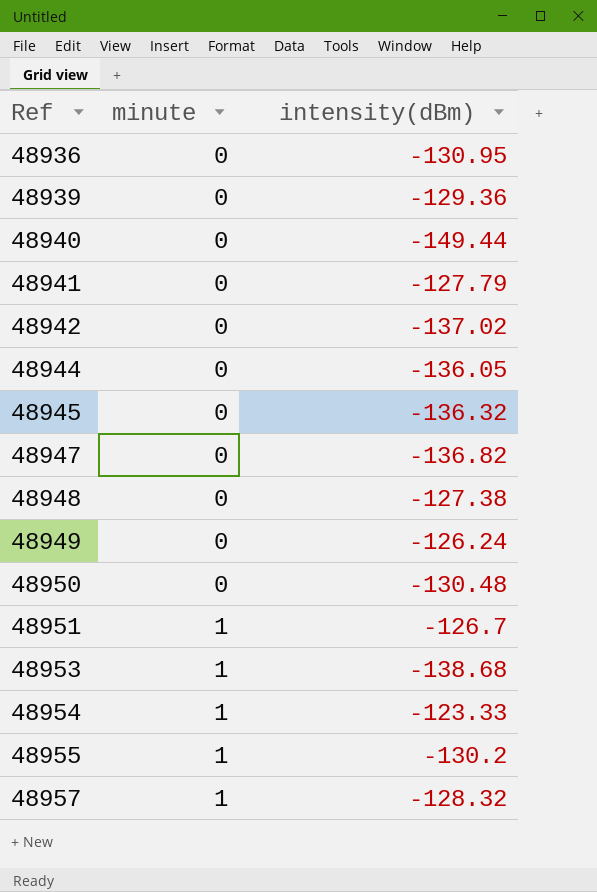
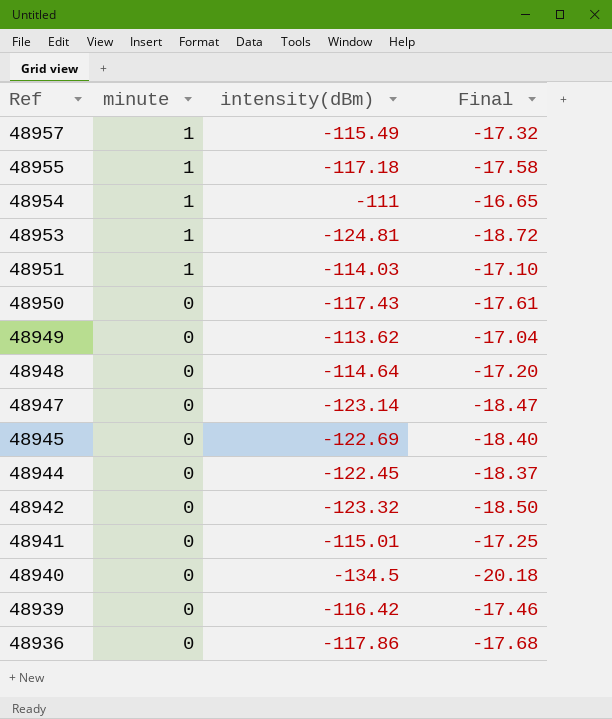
row order: Ref ascending -> Ref descending
column Final | formula: none -> [intensity(dBm)] * 0.15
48957 | intensity(dBm): -128.32 -> -115.49
48955 | intensity(dBm): -130.2 -> -117.18
48954 | intensity(dBm): -123.33 -> -111
48953 | intensity(dBm): -138.68 -> -124.81
48951 | intensity(dBm): -126.7 -> -114.03
48950 | intensity(dBm): -130.48 -> -117.43
48949 | intensity(dBm): -126.24 -> -113.62
48948 | intensity(dBm): -127.38 -> -114.64
48947 | intensity(dBm): -136.82 -> -123.14
48945 | intensity(dBm): -136.32 -> -122.69
48944 | intensity(dBm): -136.05 -> -122.45
48942 | intensity(dBm): -137.02 -> -123.32
48941 | intensity(dBm): -127.79 -> -115.01
48940 | intensity(dBm): -149.44 -> -134.5
48939 | intensity(dBm): -129.36 -> -116.42
48936 | intensity(dBm): -130.95 -> -117.86

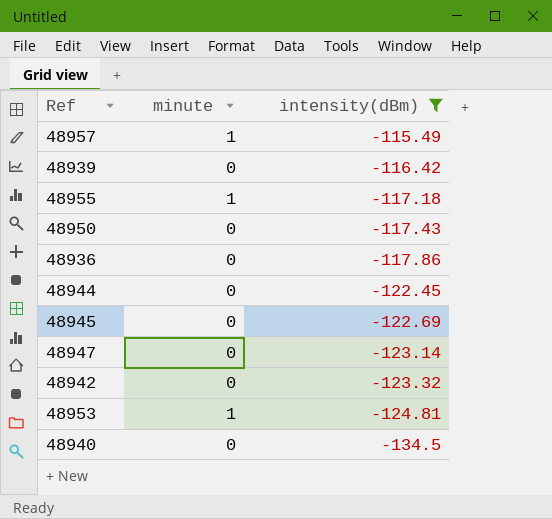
filter: none -> intensity(dBm) <= -115.49
row order: Ref descending -> intensity(dBm) descending
column Final | formula: [intensity(dBm)] * 0.15 -> none

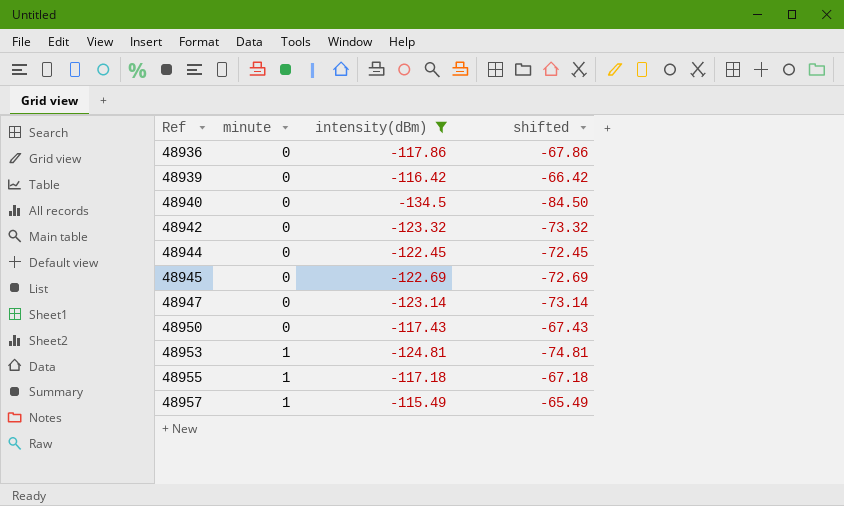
row order: intensity(dBm) descending -> Ref ascending
column shifted | formula: none -> [intensity(dBm)] + 50

